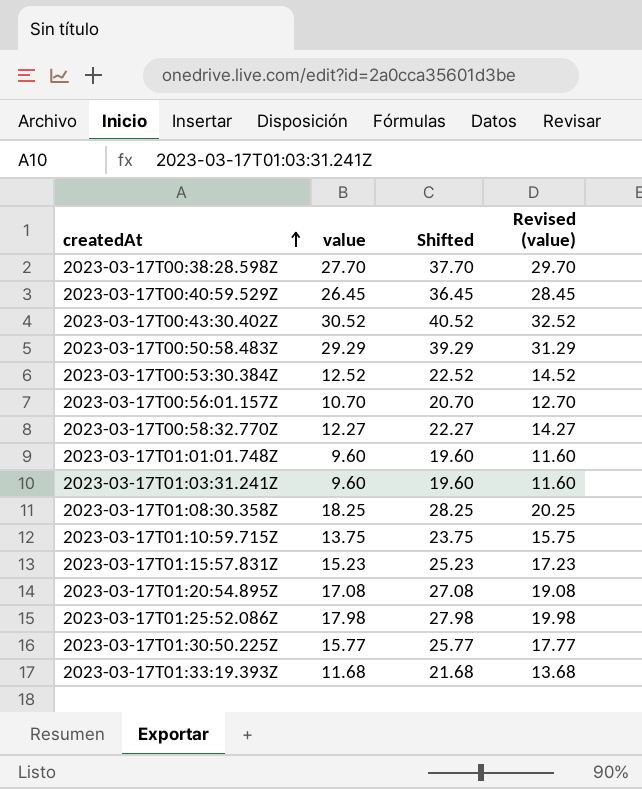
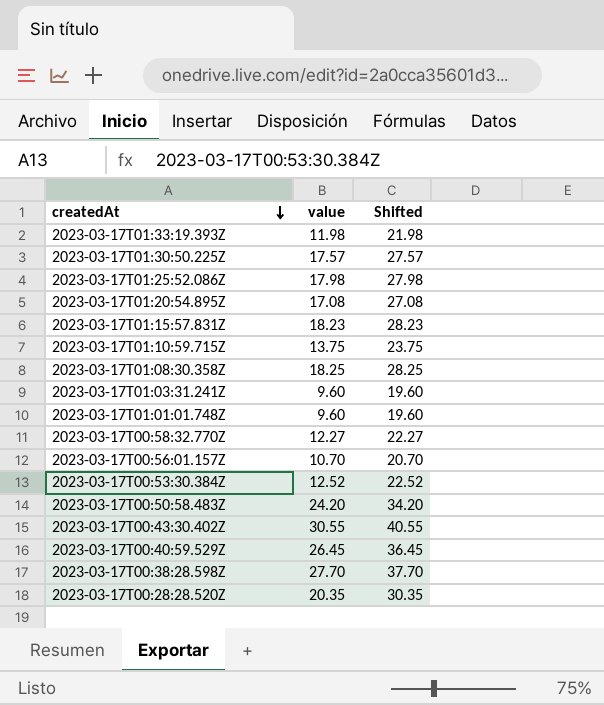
row order: createdAt ascending -> createdAt descending
column Revised (value) | formula: [value] + 2 -> none
2023-03-17T01:33:19.393Z | value: 11.68 -> 11.98
2023-03-17T01:33:19.393Z | Shifted: 21.68 -> 21.98
2023-03-17T01:30:50.225Z | value: 15.77 -> 17.57
2023-03-17T01:30:50.225Z | Shifted: 25.77 -> 27.57
2023-03-17T01:15:57.831Z | value: 15.23 -> 18.23
2023-03-17T01:15:57.831Z | Shifted: 25.23 -> 28.23
2023-03-17T00:50:58.483Z | value: 29.29 -> 24.20
2023-03-17T00:50:58.483Z | Shifted: 39.29 -> 34.20
2023-03-17T00:43:30.402Z | value: 30.52 -> 30.55
2023-03-17T00:43:30.402Z | Shifted: 40.52 -> 40.55
row 2023-03-17T00:28:28.520Z: none -> 20.35 | 30.35

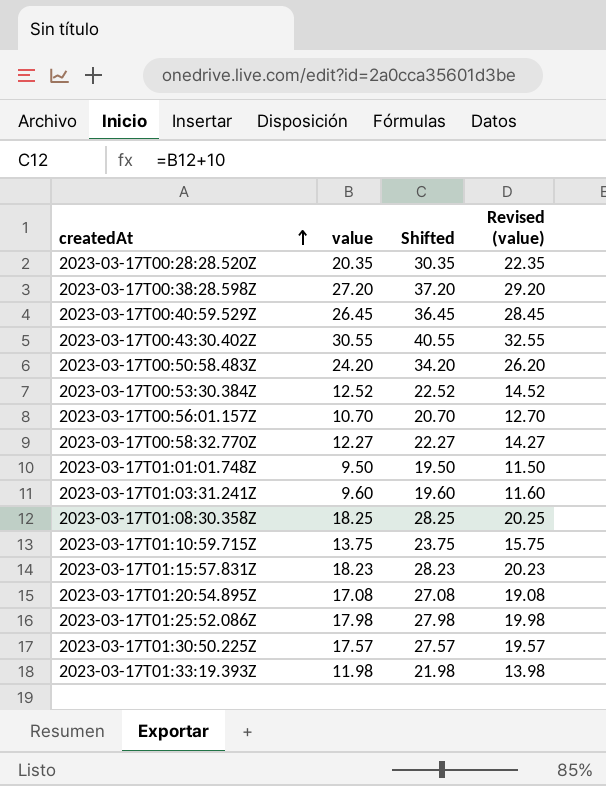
row order: createdAt descending -> createdAt ascending
column Revised (value) | formula: none -> [value] + 2
2023-03-17T00:38:28.598Z | value: 27.70 -> 27.20
2023-03-17T00:38:28.598Z | Shifted: 37.70 -> 37.20
2023-03-17T01:01:01.748Z | value: 9.60 -> 9.50
2023-03-17T01:01:01.748Z | Shifted: 19.60 -> 19.50

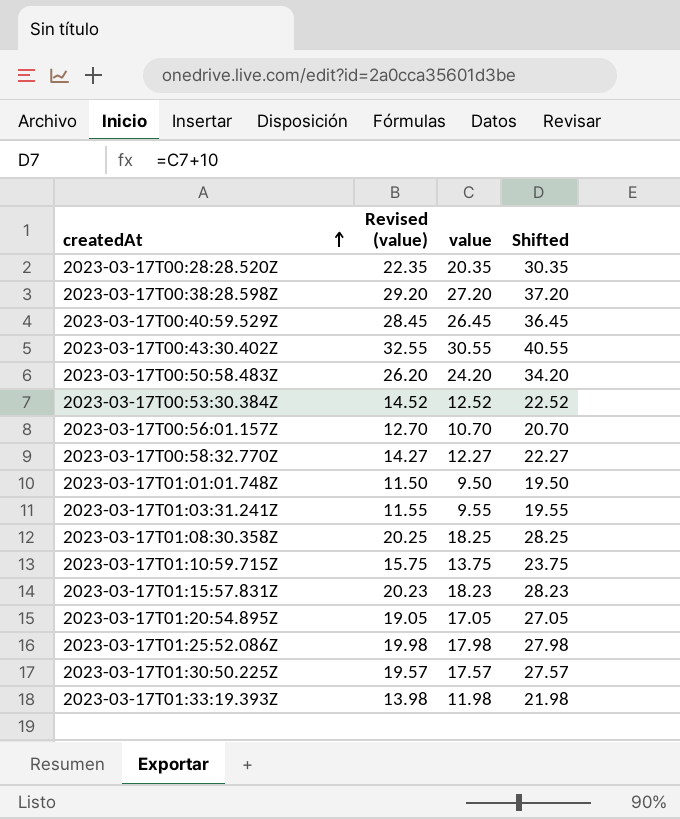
column Revised (value) | position: 4 -> 2
2023-03-17T01:03:31.241Z | Revised (value): 11.60 -> 11.55
2023-03-17T01:03:31.241Z | value: 9.60 -> 9.55
2023-03-17T01:03:31.241Z | Shifted: 19.60 -> 19.55
2023-03-17T01:20:54.895Z | Revised (value): 19.08 -> 19.05
2023-03-17T01:20:54.895Z | value: 17.08 -> 17.05
2023-03-17T01:20:54.895Z | Shifted: 27.08 -> 27.05

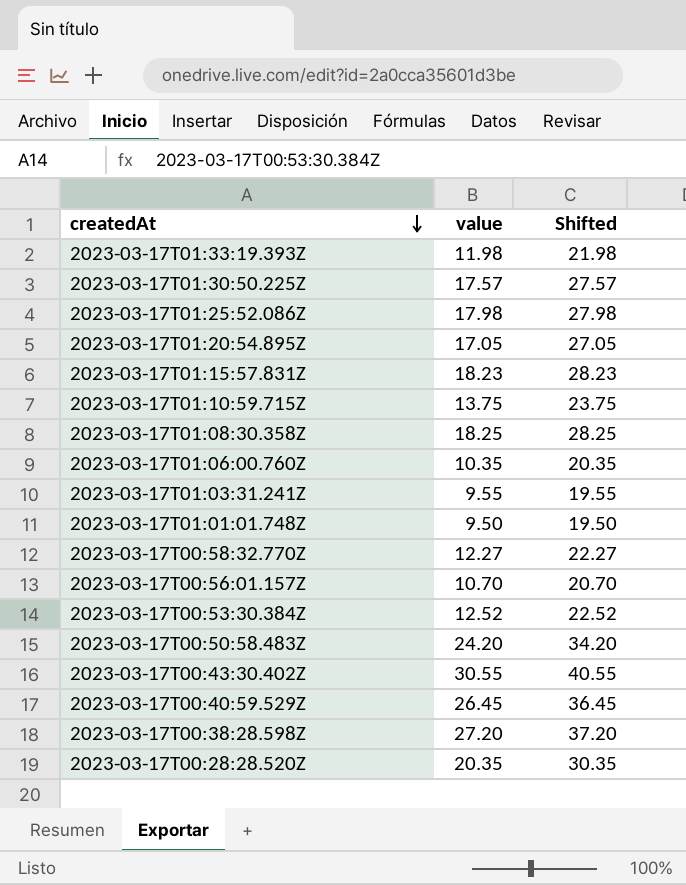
row order: createdAt ascending -> createdAt descending
column Revised (value) | formula: [value] + 2 -> none
row 2023-03-17T01:06:00.760Z: none -> 10.35 | 20.35

